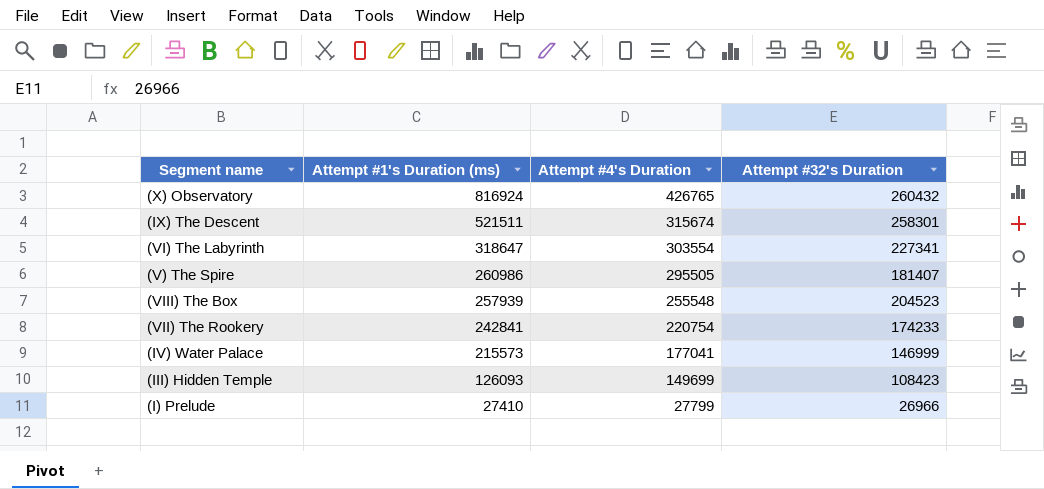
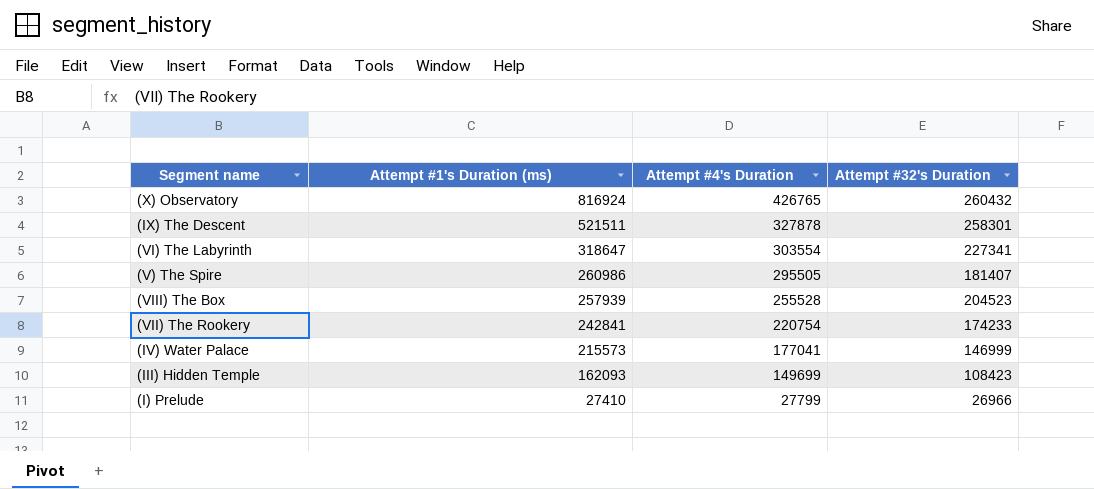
(IX) The Descent | Attempt #4's Duration: 315674 -> 327878
(VIII) The Box | Attempt #4's Duration: 255548 -> 255528
(III) Hidden Temple | Attempt #1's Duration (ms): 126093 -> 162093

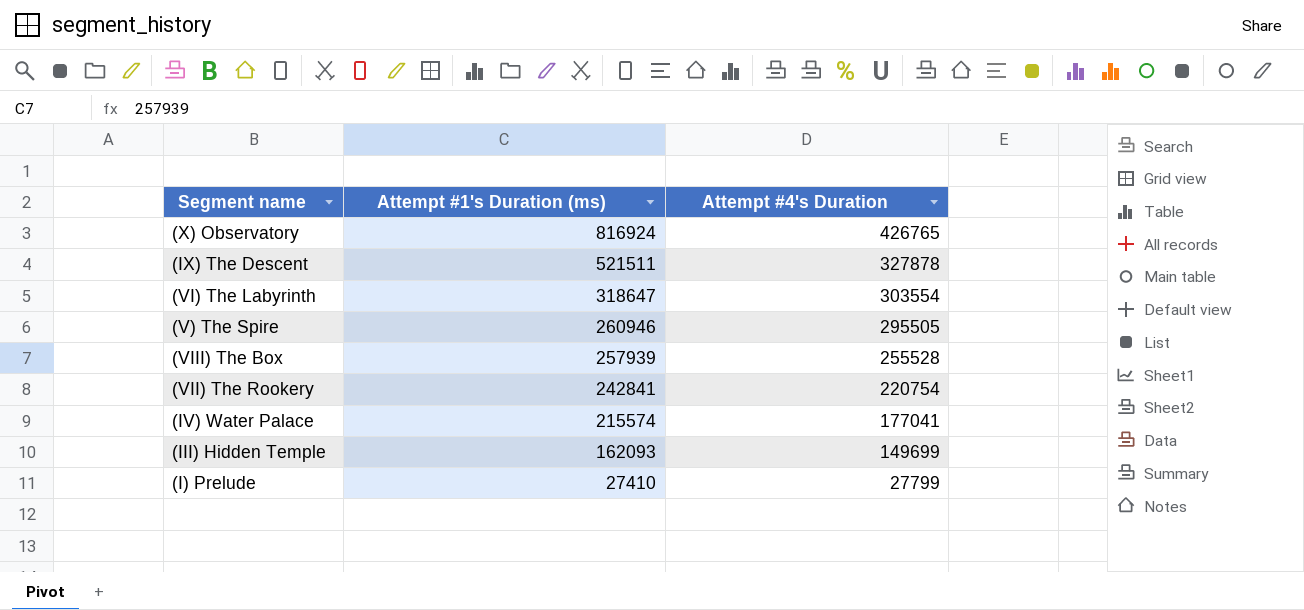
column Attempt #32's Duration | position: 4 -> none
(V) The Spire | Attempt #1's Duration (ms): 260986 -> 260946
(IV) Water Palace | Attempt #1's Duration (ms): 215573 -> 215574

